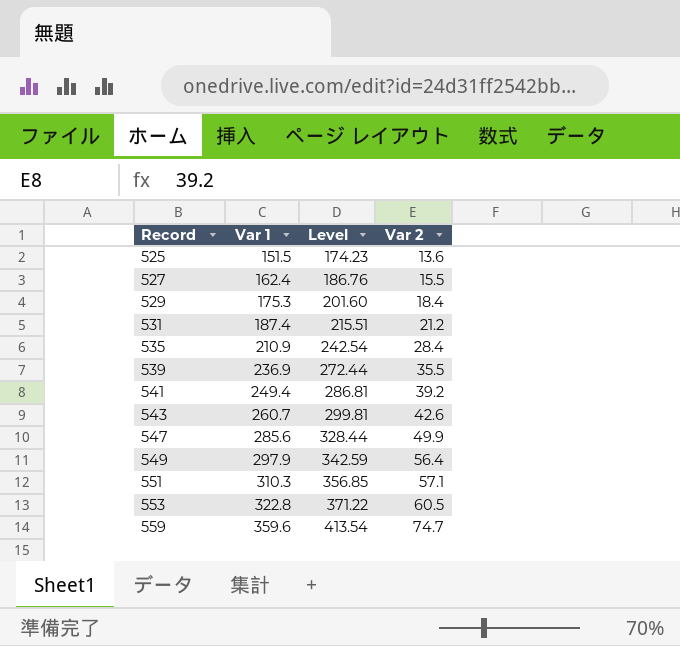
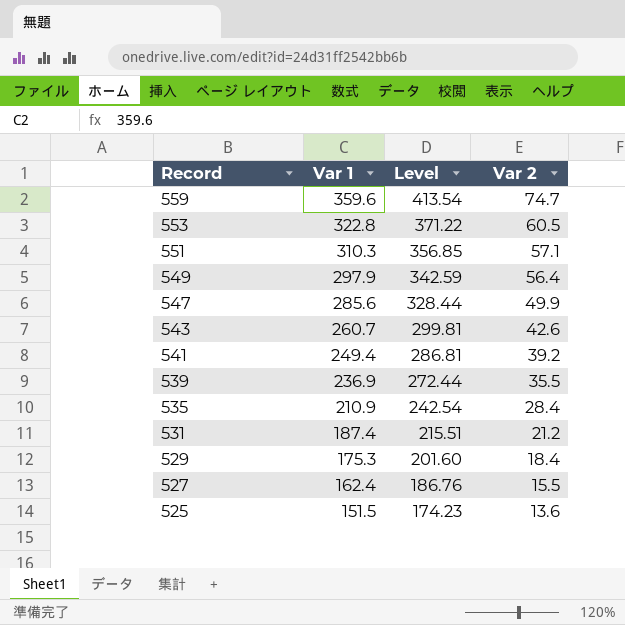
row order: Record ascending -> Record descending

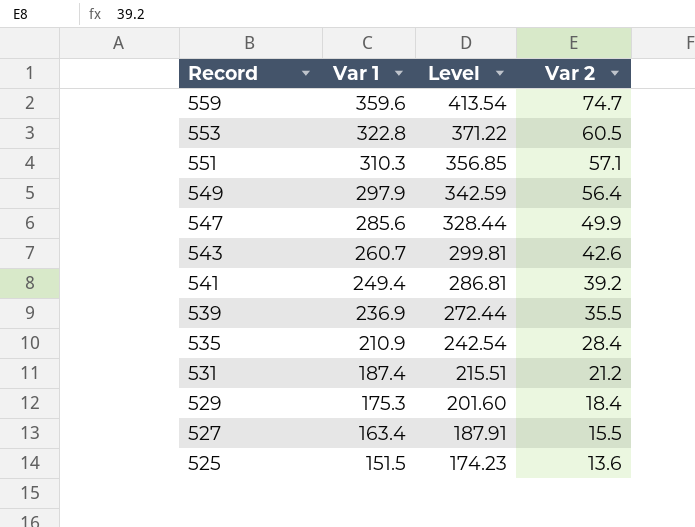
527 | Var 1: 162.4 -> 163.4
527 | Level: 186.76 -> 187.91

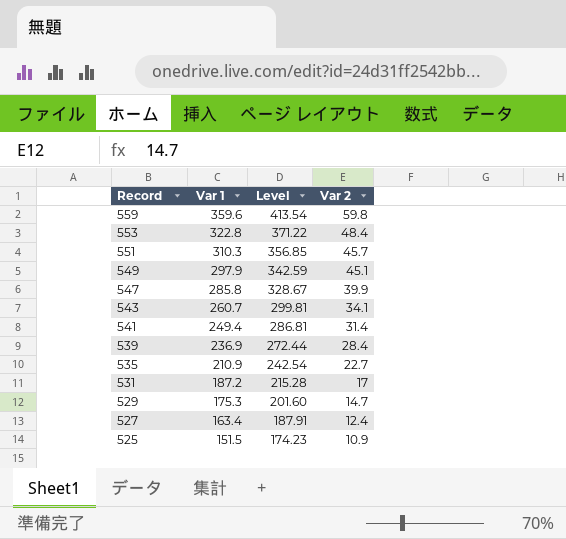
559 | Var 2: 74.7 -> 59.8
553 | Var 2: 60.5 -> 48.4
551 | Var 2: 57.1 -> 45.7
549 | Var 2: 56.4 -> 45.1
547 | Var 1: 285.6 -> 285.8
547 | Level: 328.44 -> 328.67
547 | Var 2: 49.9 -> 39.9
543 | Var 2: 42.6 -> 34.1
541 | Var 2: 39.2 -> 31.4
539 | Var 2: 35.5 -> 28.4
535 | Var 2: 28.4 -> 22.7
531 | Var 1: 187.4 -> 187.2
531 | Level: 215.51 -> 215.28
531 | Var 2: 21.2 -> 17
529 | Var 2: 18.4 -> 14.7
527 | Var 2: 15.5 -> 12.4
525 | Var 2: 13.6 -> 10.9

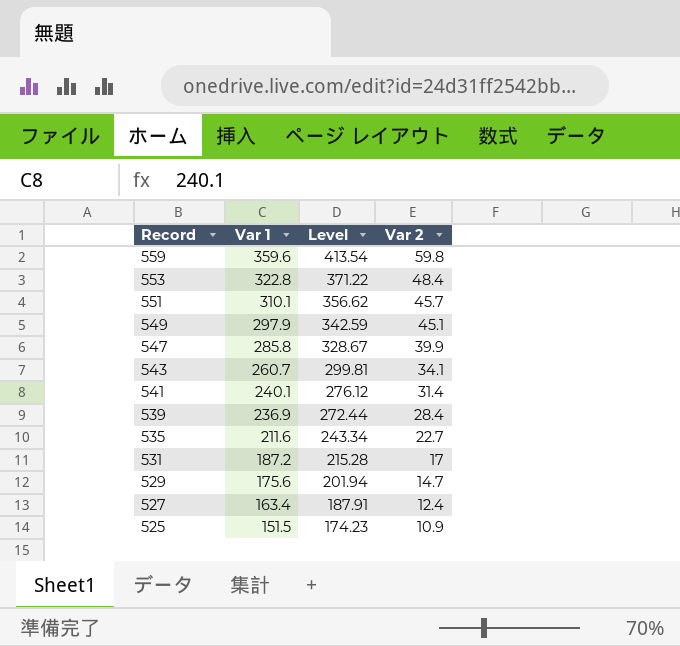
551 | Var 1: 310.3 -> 310.1
551 | Level: 356.85 -> 356.62
541 | Var 1: 249.4 -> 240.1
541 | Level: 286.81 -> 276.12
535 | Var 1: 210.9 -> 211.6
535 | Level: 242.54 -> 243.34
529 | Var 1: 175.3 -> 175.6
529 | Level: 201.60 -> 201.94

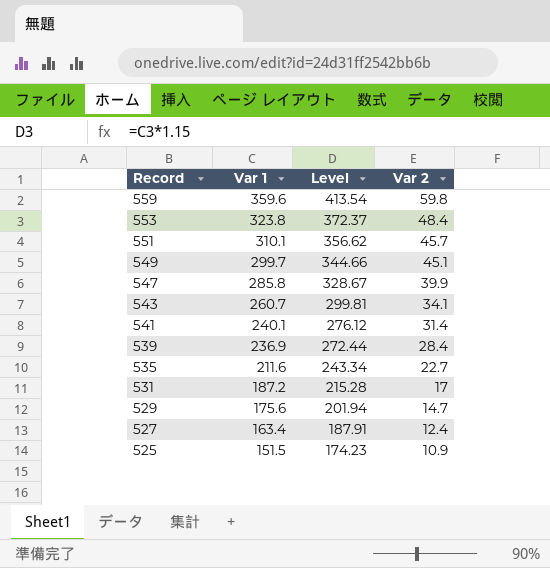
553 | Var 1: 322.8 -> 323.8
553 | Level: 371.22 -> 372.37
549 | Var 1: 297.9 -> 299.7
549 | Level: 342.59 -> 344.66

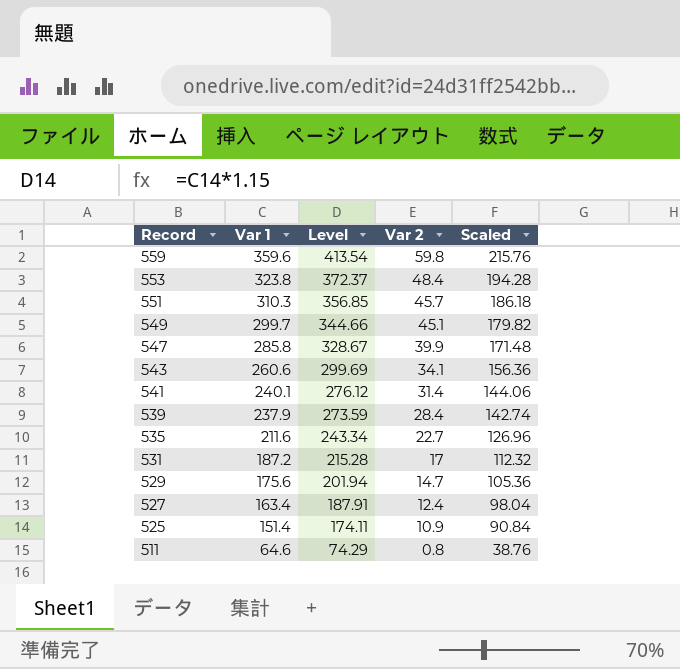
column Scaled | formula: none -> [Var 1] * 0.6
551 | Var 1: 310.1 -> 310.3
551 | Level: 356.62 -> 356.85
543 | Var 1: 260.7 -> 260.6
543 | Level: 299.81 -> 299.69
539 | Var 1: 236.9 -> 237.9
539 | Level: 272.44 -> 273.59
525 | Var 1: 151.5 -> 151.4
525 | Level: 174.23 -> 174.11
row 511: none -> 64.6 | 74.29 | 0.8 | 38.76

